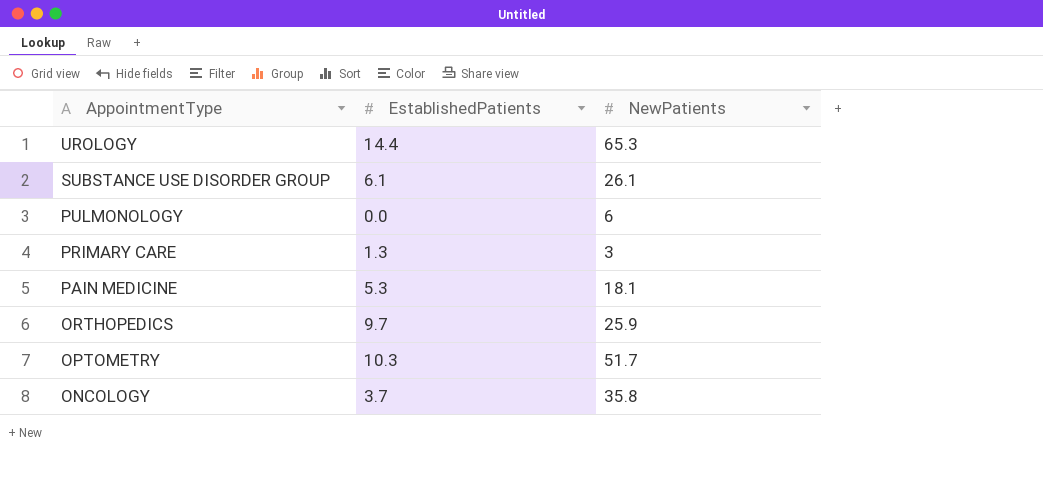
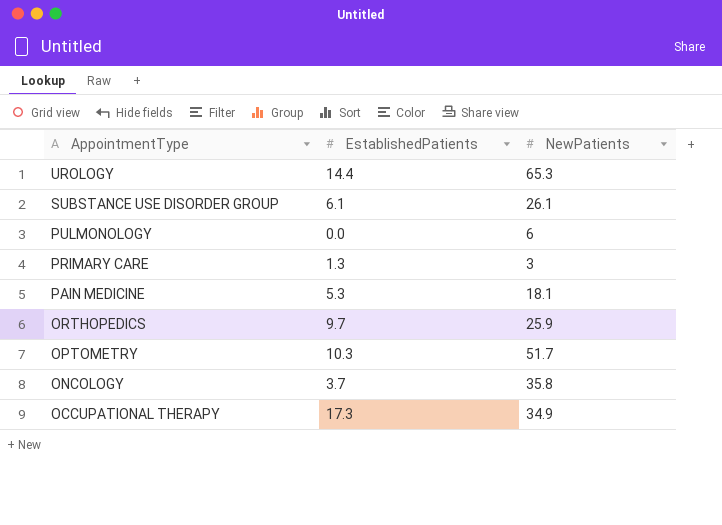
row OCCUPATIONAL THERAPY: none -> 17.3 | 34.9

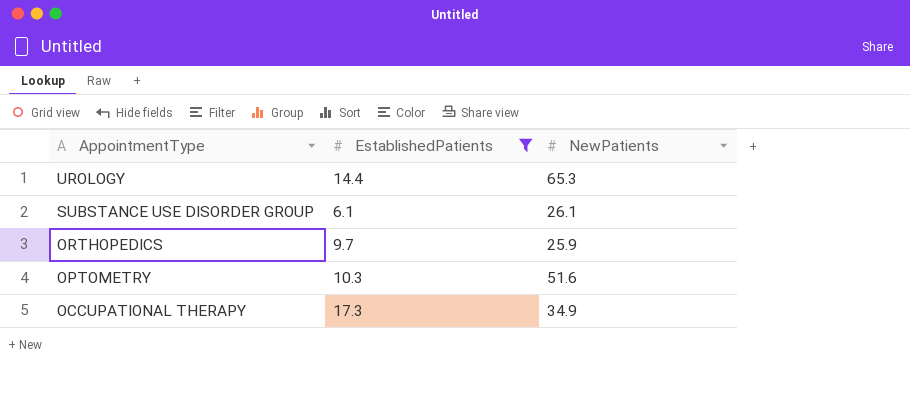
filter: none -> EstablishedPatients >= 6.1
OPTOMETRY | NewPatients: 51.7 -> 51.6

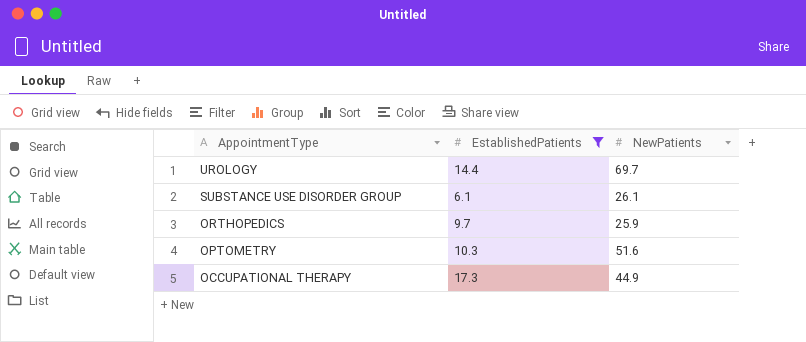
UROLOGY | NewPatients: 65.3 -> 69.7
OCCUPATIONAL THERAPY | NewPatients: 34.9 -> 44.9

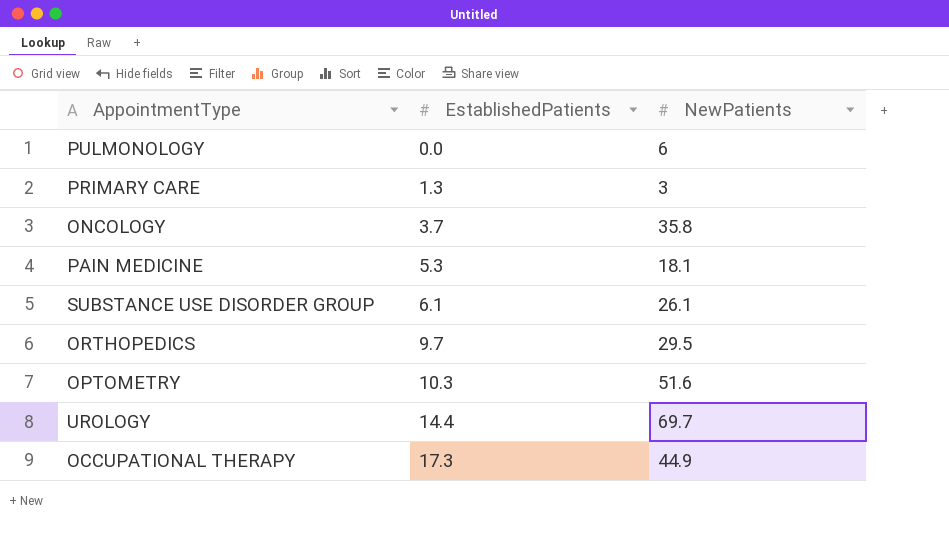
filter: EstablishedPatients >= 6.1 -> none
row order: AppointmentType descending -> EstablishedPatients ascending
ORTHOPEDICS | NewPatients: 25.9 -> 29.5

